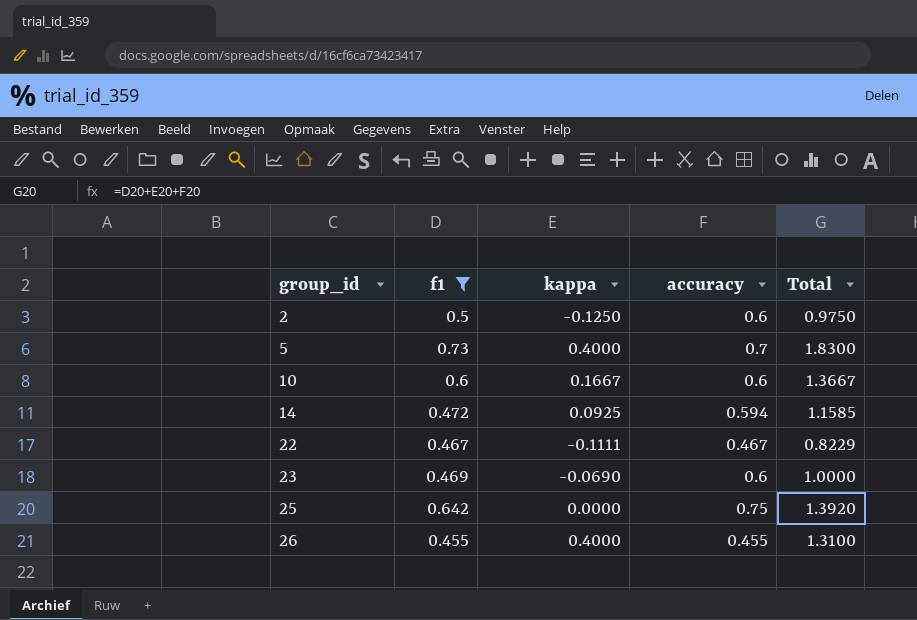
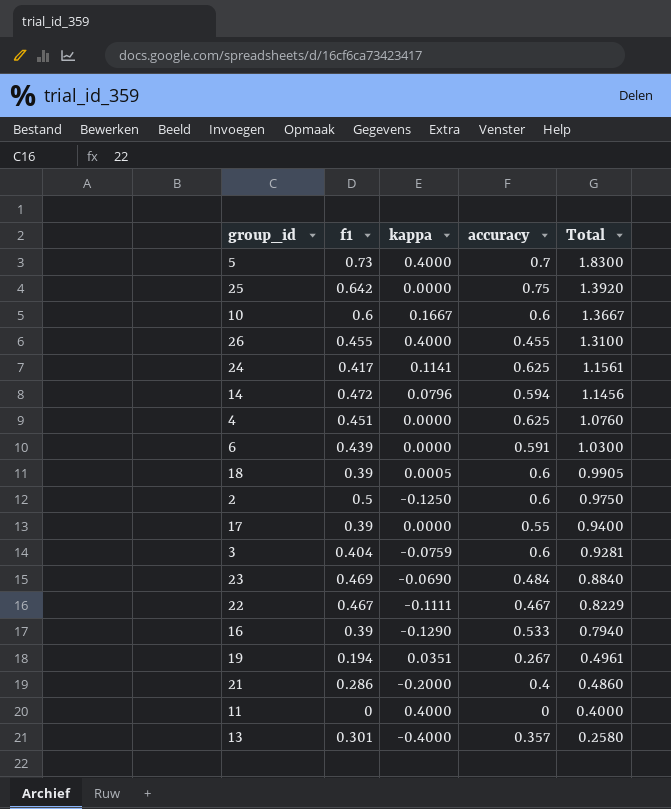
filter: f1 >= 0.455 -> none
row order: group_id ascending -> Total descending
14 | kappa: 0.0925 -> 0.0796
14 | Total: 1.1585 -> 1.1456
23 | accuracy: 0.6 -> 0.484
23 | Total: 1.0000 -> 0.8840

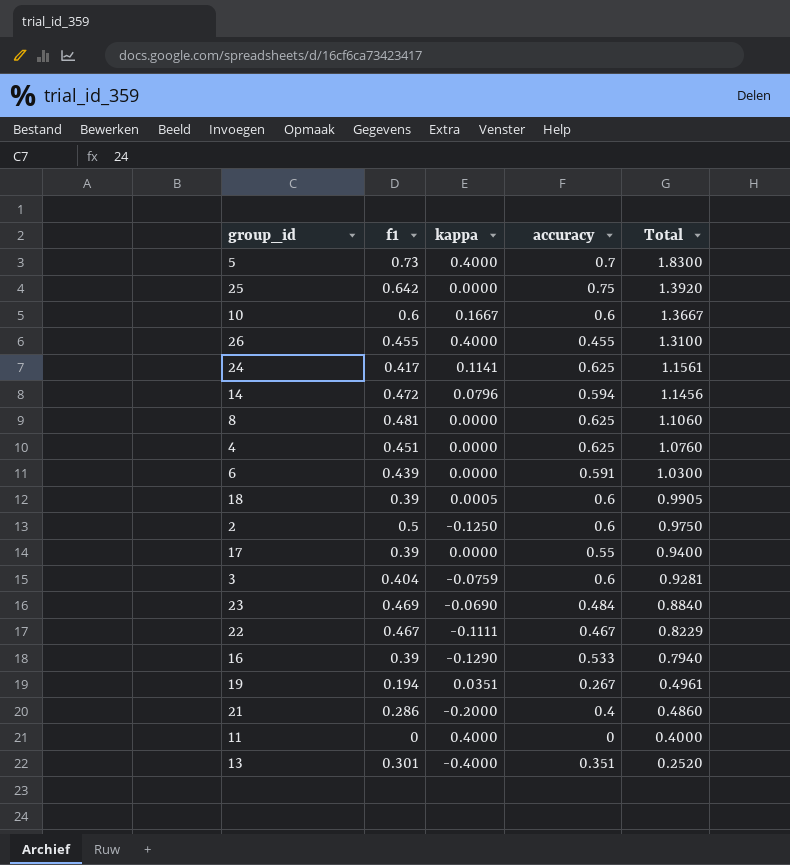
row 8: none -> 0.481 | 0.0000 | 0.625 | 1.1060
13 | accuracy: 0.357 -> 0.351
13 | Total: 0.2580 -> 0.2520

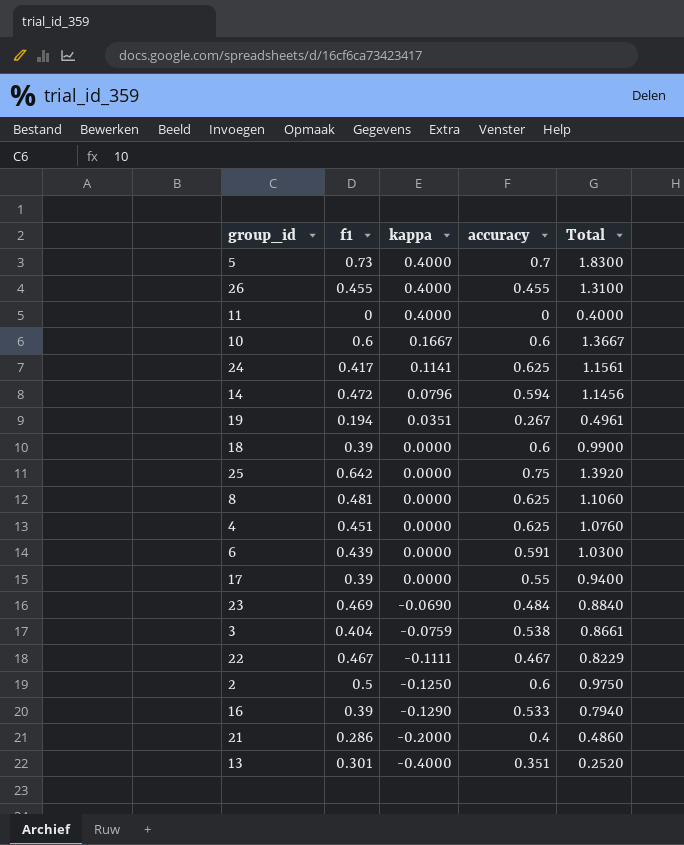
row order: Total descending -> kappa descending
18 | kappa: 0.0005 -> 0.0000
18 | Total: 0.9905 -> 0.9900
3 | accuracy: 0.6 -> 0.538
3 | Total: 0.9281 -> 0.8661

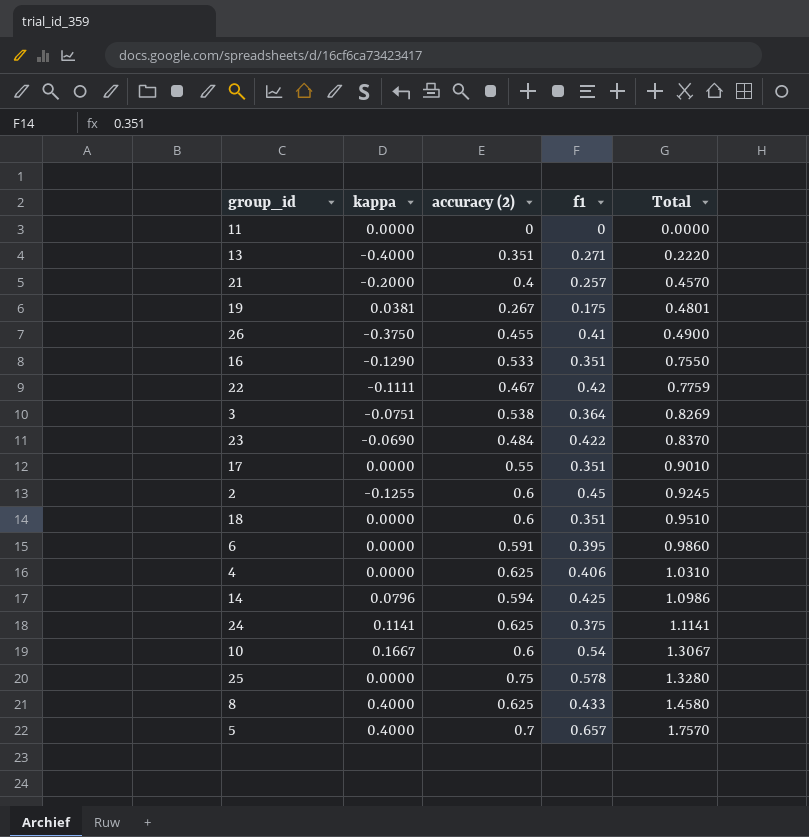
row order: kappa descending -> Total ascending
column name: accuracy -> accuracy (2)
column f1 | position: 2 -> 4
11 | kappa: 0.4000 -> 0.0000
11 | Total: 0.4000 -> 0.0000
13 | f1: 0.301 -> 0.271
13 | Total: 0.2520 -> 0.2220
21 | f1: 0.286 -> 0.257
21 | Total: 0.4860 -> 0.4570
19 | kappa: 0.0351 -> 0.0381
19 | f1: 0.194 -> 0.175
19 | Total: 0.4961 -> 0.4801
26 | kappa: 0.4000 -> -0.3750
26 | f1: 0.455 -> 0.41
26 | Total: 1.3100 -> 0.4900
16 | f1: 0.39 -> 0.351
16 | Total: 0.7940 -> 0.7550
22 | f1: 0.467 -> 0.42
22 | Total: 0.8229 -> 0.7759
3 | kappa: -0.0759 -> -0.0751
3 | f1: 0.404 -> 0.364
3 | Total: 0.8661 -> 0.8269
23 | f1: 0.469 -> 0.422
23 | Total: 0.8840 -> 0.8370
17 | f1: 0.39 -> 0.351
17 | Total: 0.9400 -> 0.9010
2 | kappa: -0.1250 -> -0.1255
2 | f1: 0.5 -> 0.45
2 | Total: 0.9750 -> 0.9245
18 | f1: 0.39 -> 0.351
18 | Total: 0.9900 -> 0.9510
6 | f1: 0.439 -> 0.395
6 | Total: 1.0300 -> 0.9860
4 | f1: 0.451 -> 0.406
4 | Total: 1.0760 -> 1.0310
14 | f1: 0.472 -> 0.425
14 | Total: 1.1456 -> 1.0986
24 | f1: 0.417 -> 0.375
24 | Total: 1.1561 -> 1.1141
10 | f1: 0.6 -> 0.54
10 | Total: 1.3667 -> 1.3067
25 | f1: 0.642 -> 0.578
25 | Total: 1.3920 -> 1.3280
8 | kappa: 0.0000 -> 0.4000
8 | f1: 0.481 -> 0.433
8 | Total: 1.1060 -> 1.4580
5 | f1: 0.73 -> 0.657
5 | Total: 1.8300 -> 1.7570

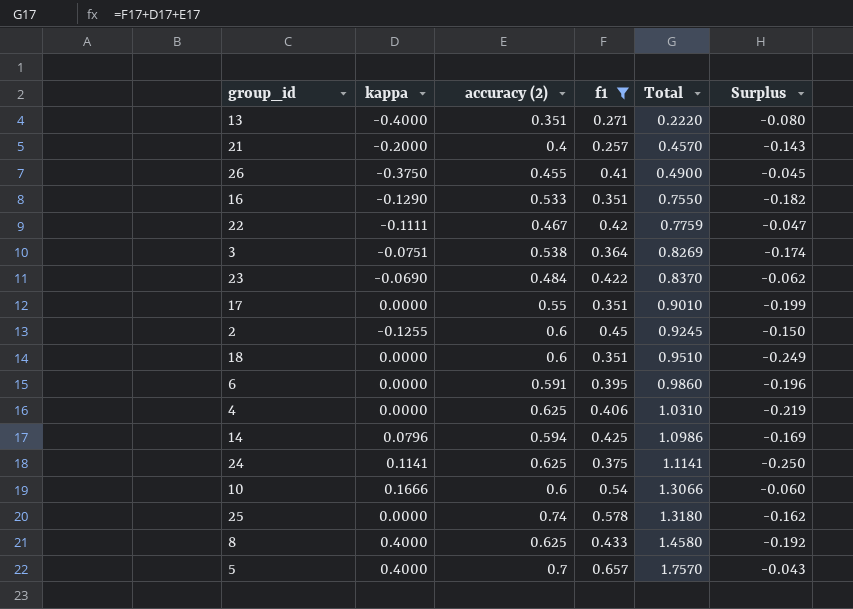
filter: none -> f1 >= 0.257
column Surplus | formula: none -> [f1] - [accuracy (2)]
10 | kappa: 0.1667 -> 0.1666
10 | Total: 1.3067 -> 1.3066
25 | accuracy (2): 0.75 -> 0.74
25 | Total: 1.3280 -> 1.3180

